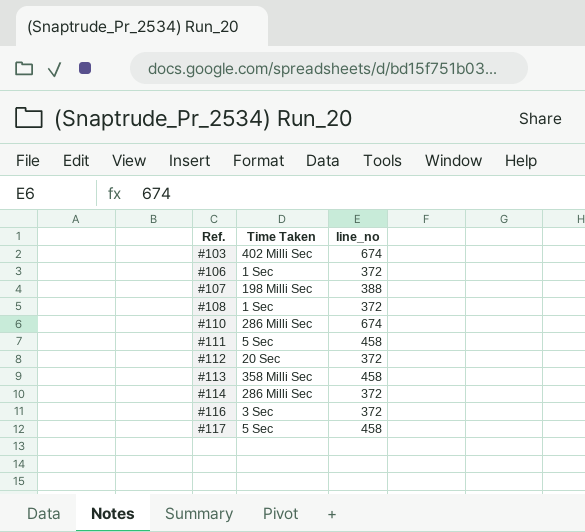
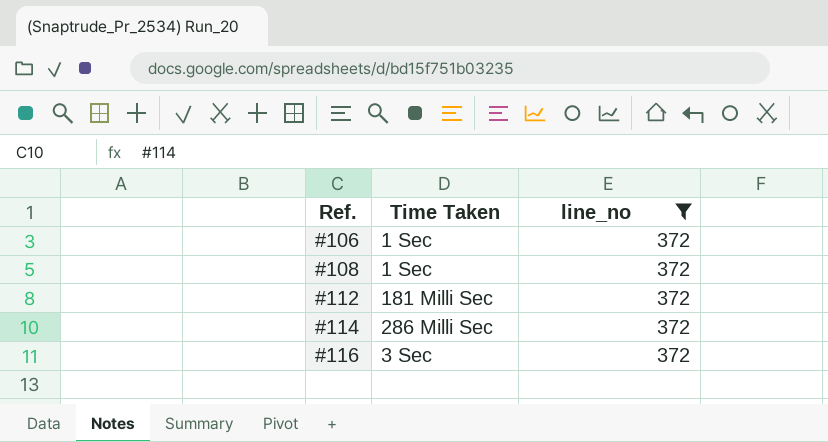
filter: none -> line_no = 372
#112 | Time Taken: 20 Sec -> 181 Milli Sec

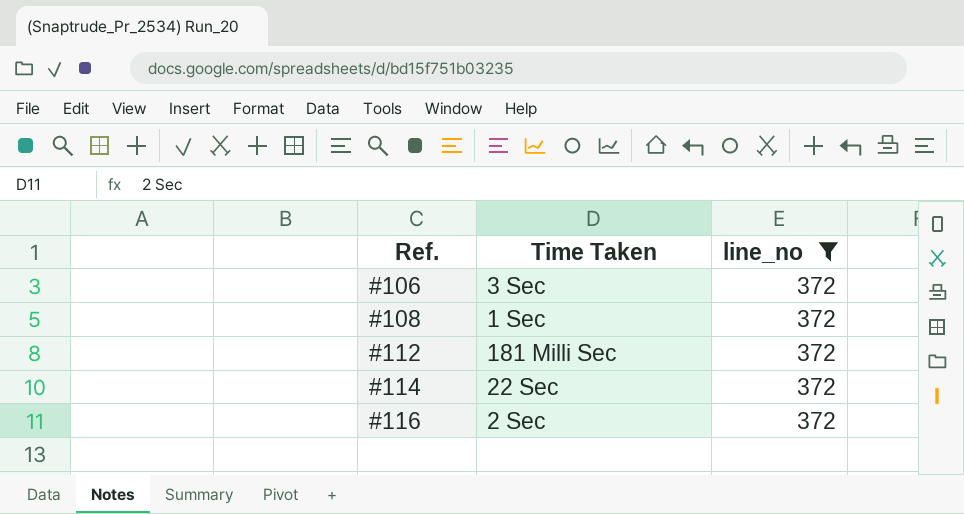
#106 | Time Taken: 1 Sec -> 3 Sec
#114 | Time Taken: 286 Milli Sec -> 22 Sec
#116 | Time Taken: 3 Sec -> 2 Sec

